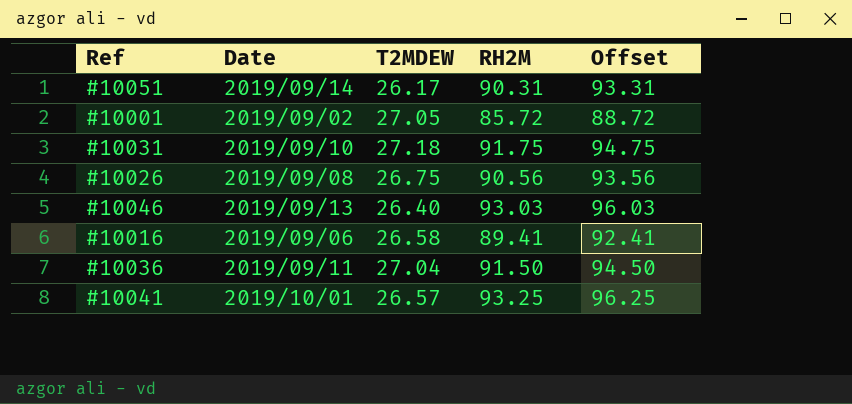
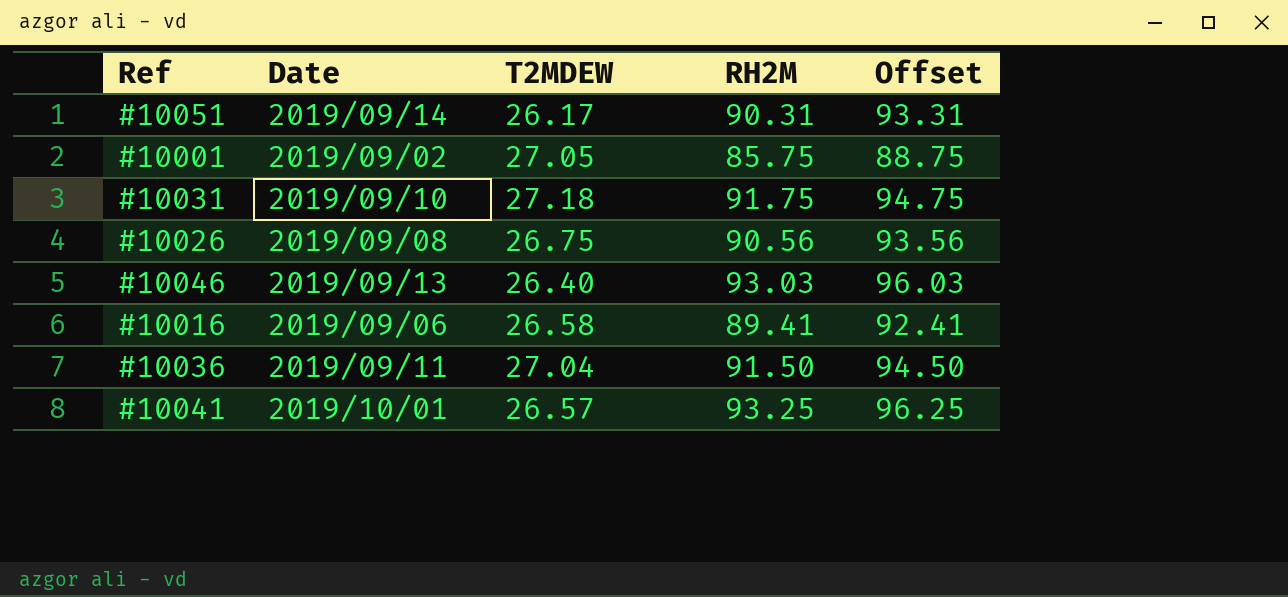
#10001 | RH2M: 85.72 -> 85.75
#10001 | Offset: 88.72 -> 88.75

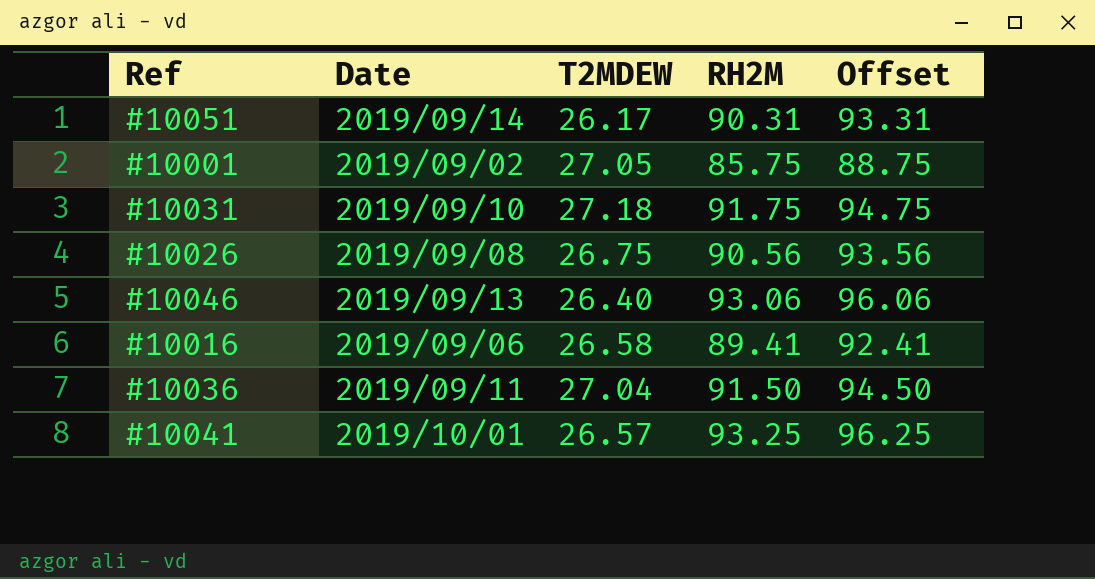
#10046 | RH2M: 93.03 -> 93.06
#10046 | Offset: 96.03 -> 96.06

